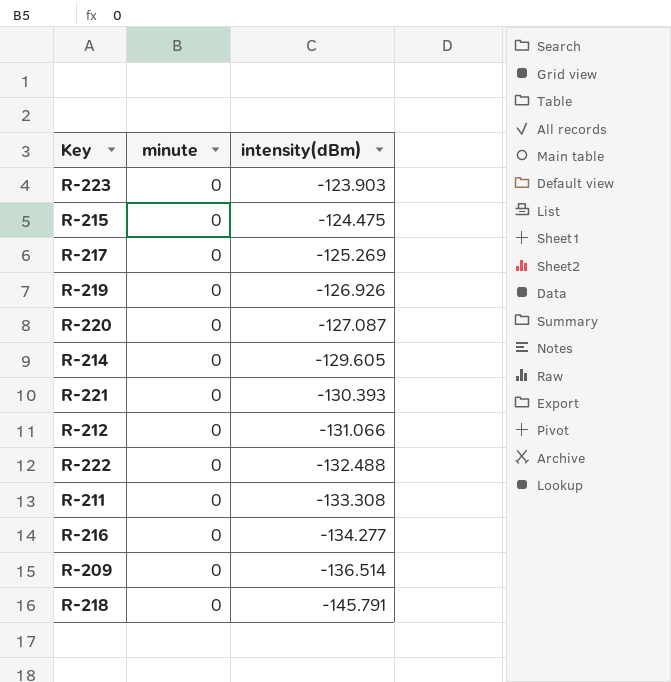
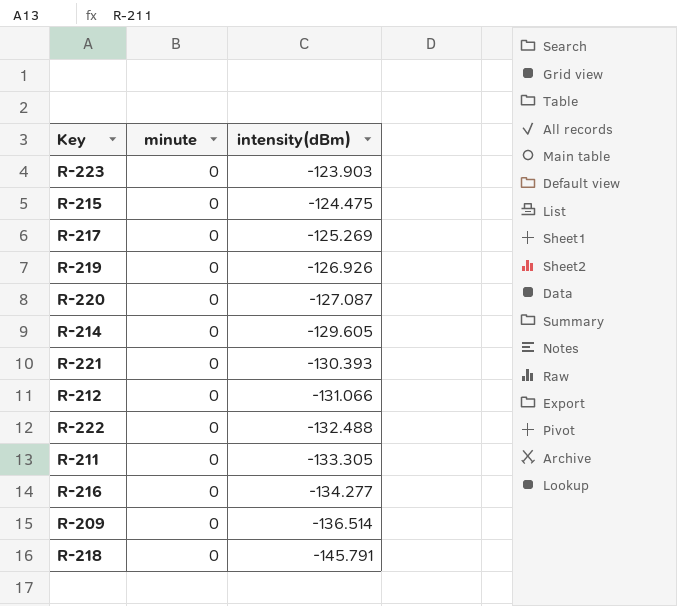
R-211 | intensity(dBm): -133.308 -> -133.305

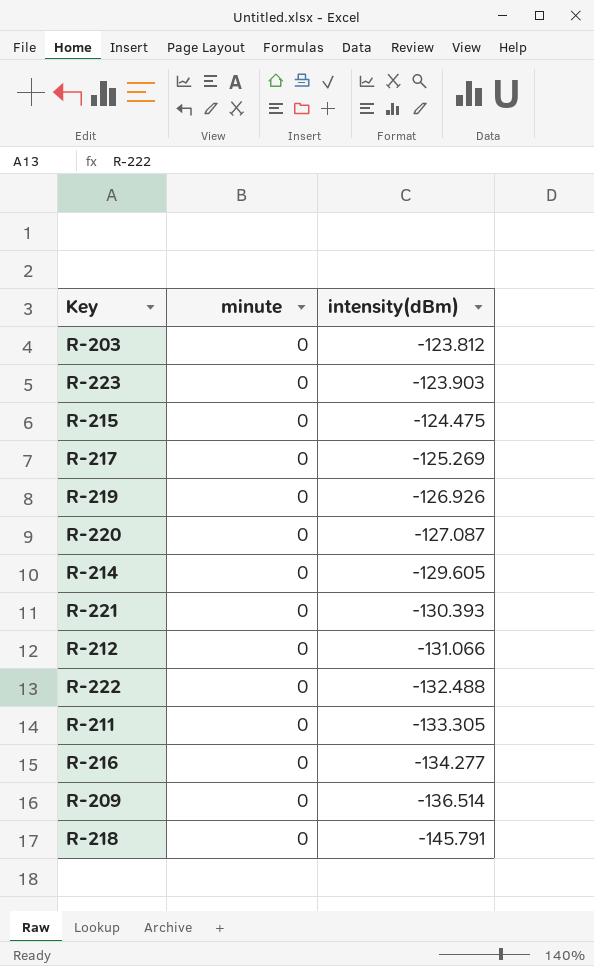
row R-203: none -> 0 | -123.812

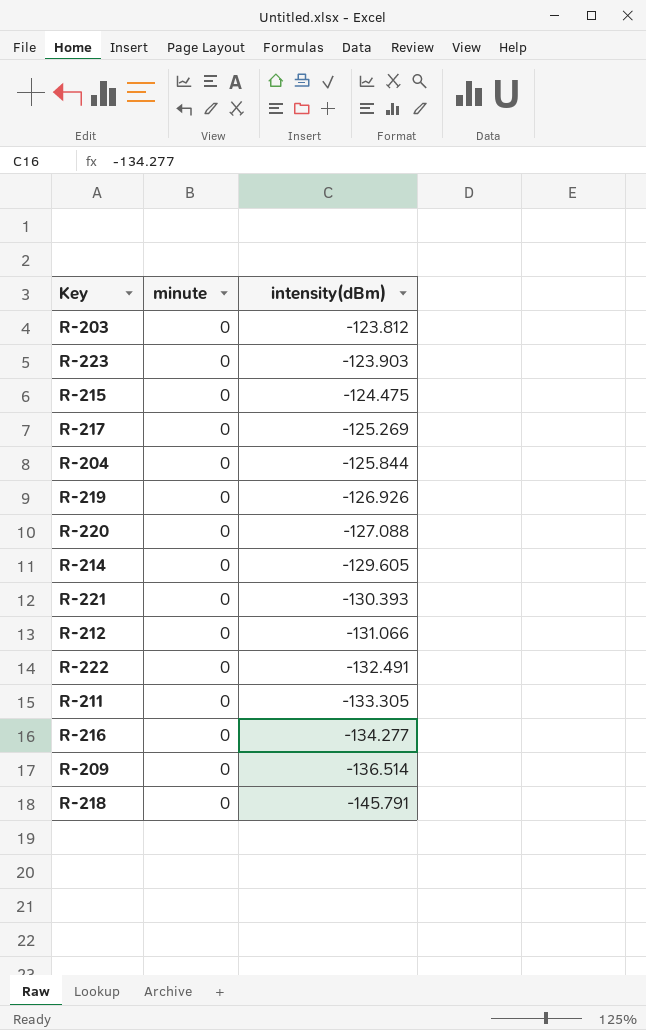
row R-204: none -> 0 | -125.844
R-220 | intensity(dBm): -127.087 -> -127.088
R-222 | intensity(dBm): -132.488 -> -132.491

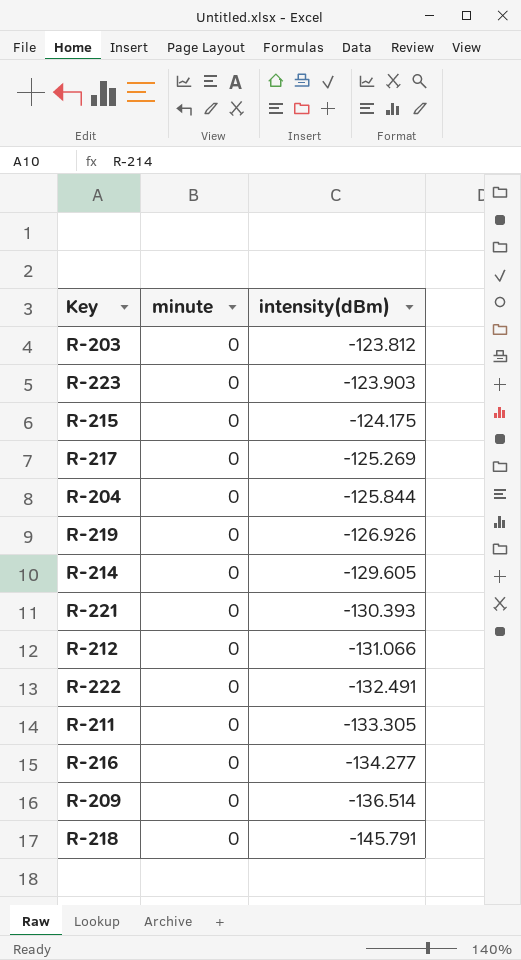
row R-220: 0 | -127.088 -> none
R-215 | intensity(dBm): -124.475 -> -124.175

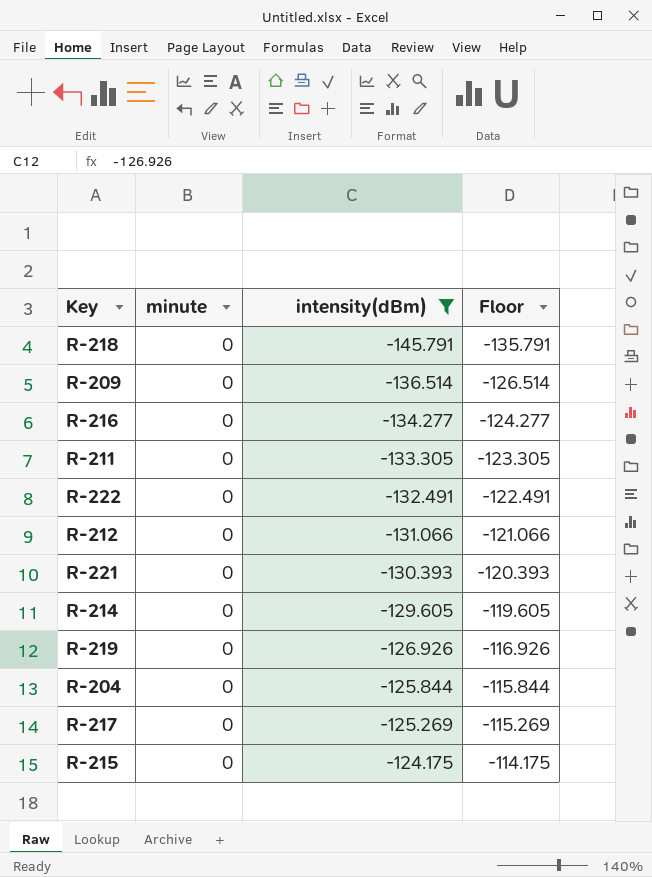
filter: none -> intensity(dBm) <= -124.175
row order: intensity(dBm) descending -> intensity(dBm) ascending
column Floor | formula: none -> [intensity(dBm)] + 10

